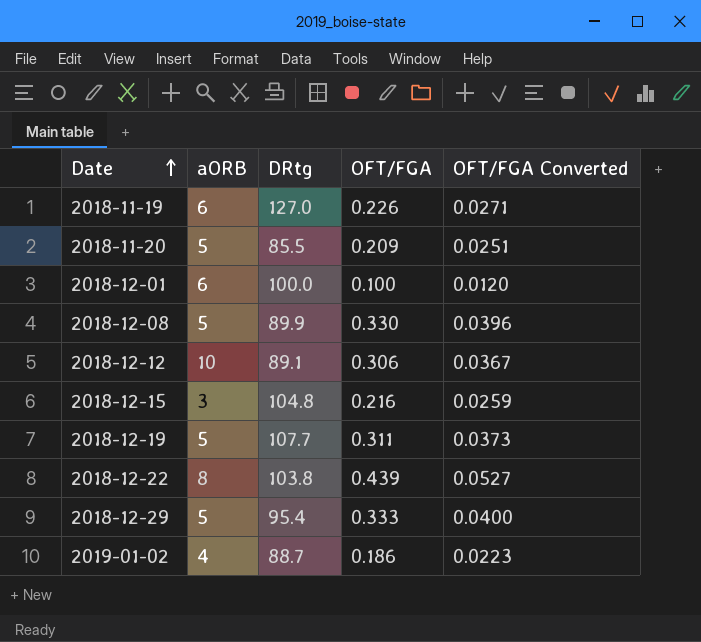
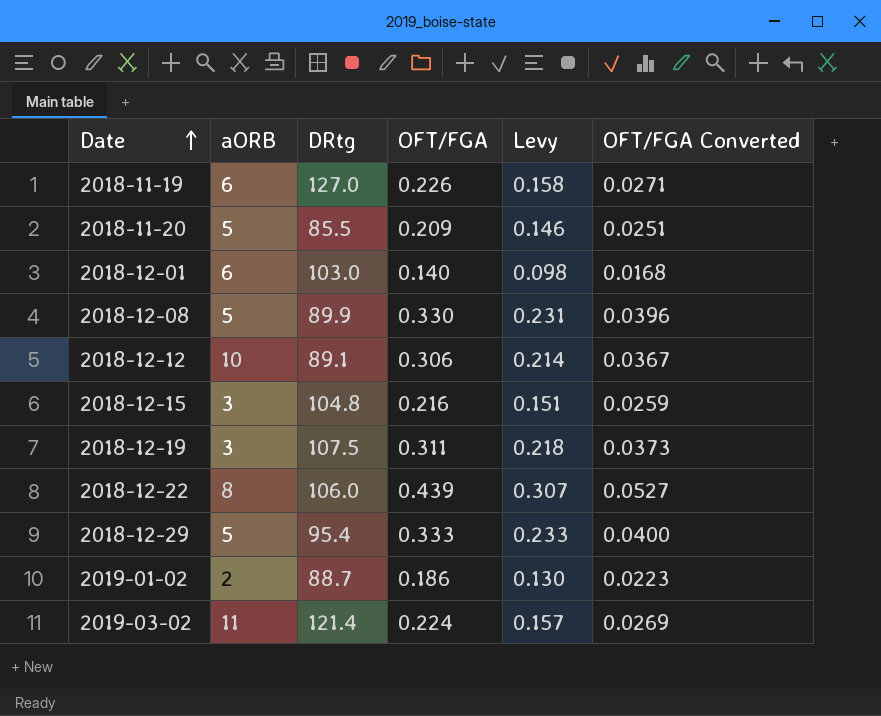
column Levy | formula: none -> [OFT/FGA] * 0.7
2018-12-01 | DRtg: 100.0 -> 103.0
2018-12-01 | OFT/FGA: 0.100 -> 0.140
2018-12-01 | OFT/FGA Converted: 0.0120 -> 0.0168
2018-12-19 | aORB: 5 -> 3
2018-12-19 | DRtg: 107.7 -> 107.5
2018-12-22 | DRtg: 103.8 -> 106.0
2019-01-02 | aORB: 4 -> 2
row 2019-03-02: none -> 11 | 121.4 | 0.224 | 0.157 | 0.0269

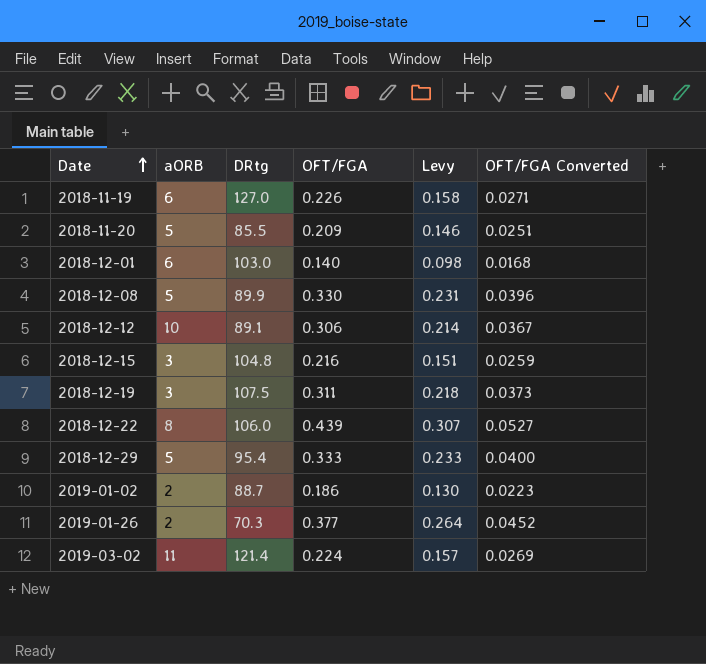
row 2019-01-26: none -> 2 | 70.3 | 0.377 | 0.264 | 0.0452

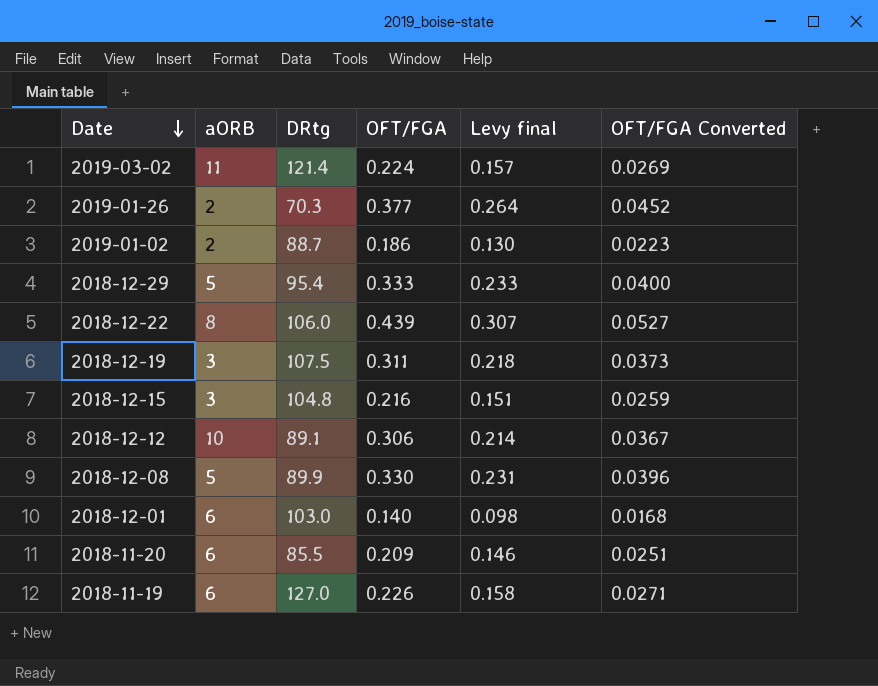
row order: Date ascending -> Date descending
column name: Levy -> Levy final
2018-11-20 | aORB: 5 -> 6

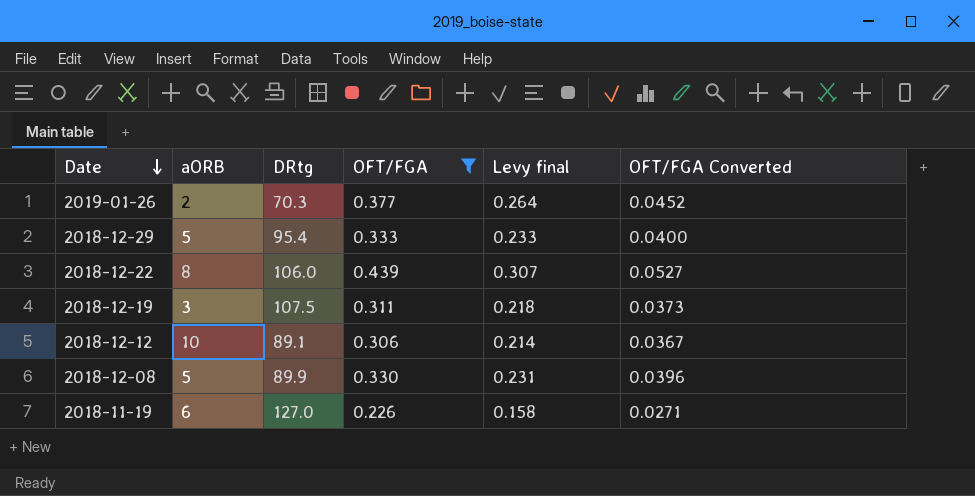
filter: none -> OFT/FGA >= 0.226

